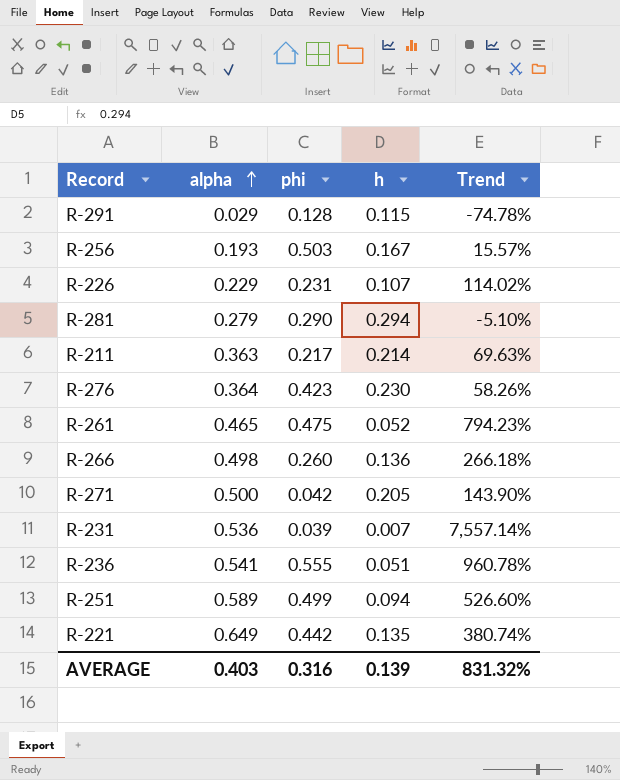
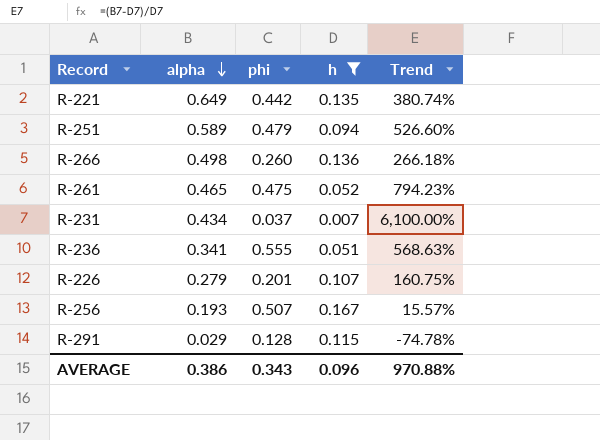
filter: none -> h <= 0.167
row order: alpha ascending -> alpha descending
R-251 | phi: 0.499 -> 0.479
R-231 | alpha: 0.536 -> 0.434
R-231 | phi: 0.039 -> 0.037
R-231 | Trend: 7,557.14% -> 6,100.00%
R-236 | alpha: 0.541 -> 0.341
R-236 | Trend: 960.78% -> 568.63%
R-226 | alpha: 0.229 -> 0.279
R-226 | phi: 0.231 -> 0.201
R-226 | Trend: 114.02% -> 160.75%
R-256 | phi: 0.503 -> 0.507
AVERAGE | alpha: 0.403 -> 0.386
AVERAGE | phi: 0.316 -> 0.343
AVERAGE | h: 0.139 -> 0.096
AVERAGE | Trend: 831.32% -> 970.88%

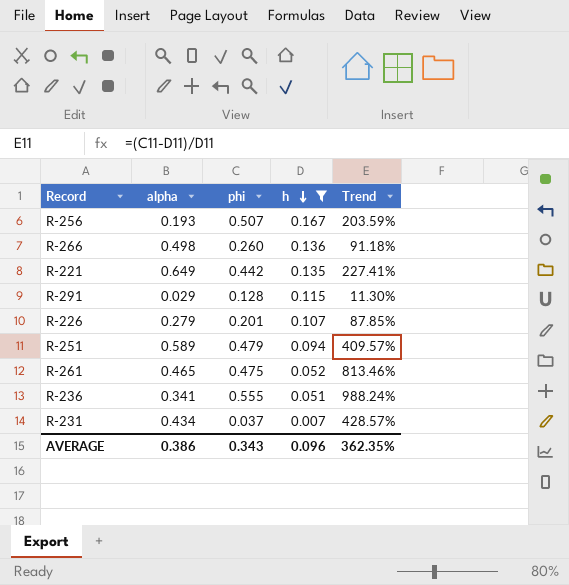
row order: alpha descending -> h descending
column Trend | formula: ([alpha] - [h]) / [h] -> ([phi] - [h]) / [h]
AVERAGE | Trend: 970.88% -> 362.35%

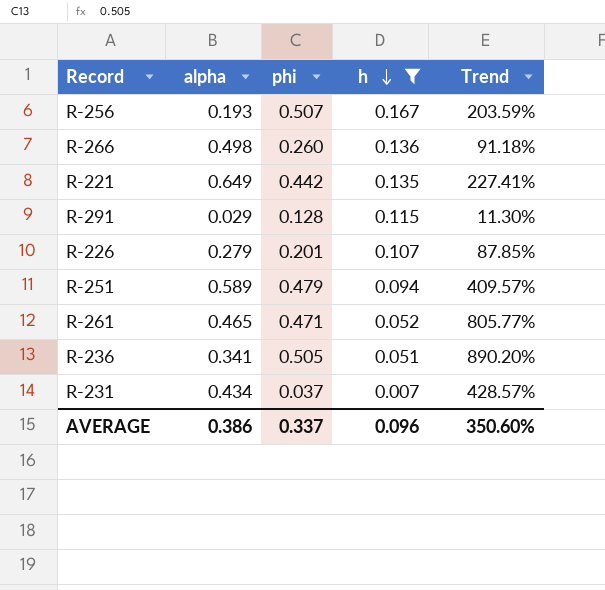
R-261 | phi: 0.475 -> 0.471
R-261 | Trend: 813.46% -> 805.77%
R-236 | phi: 0.555 -> 0.505
R-236 | Trend: 988.24% -> 890.20%
AVERAGE | phi: 0.343 -> 0.337
AVERAGE | Trend: 362.35% -> 350.60%

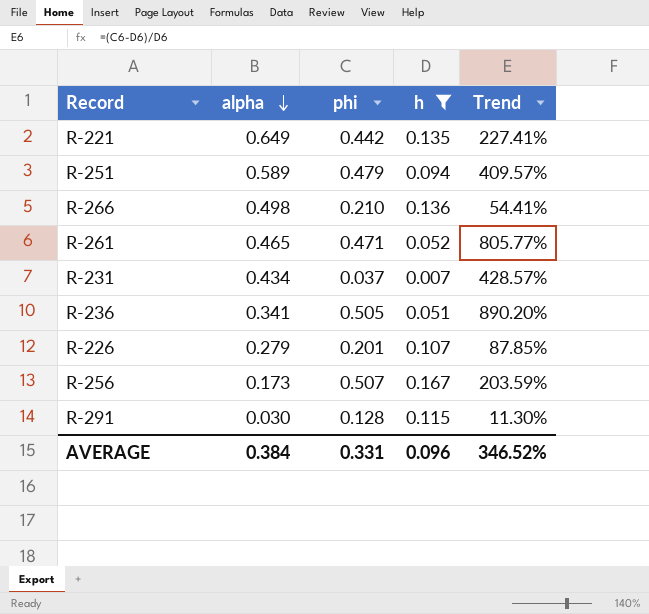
row order: h descending -> alpha descending
R-266 | phi: 0.260 -> 0.210
R-266 | Trend: 91.18% -> 54.41%
R-256 | alpha: 0.193 -> 0.173
R-291 | alpha: 0.029 -> 0.030
AVERAGE | alpha: 0.386 -> 0.384
AVERAGE | phi: 0.337 -> 0.331
AVERAGE | Trend: 350.60% -> 346.52%

